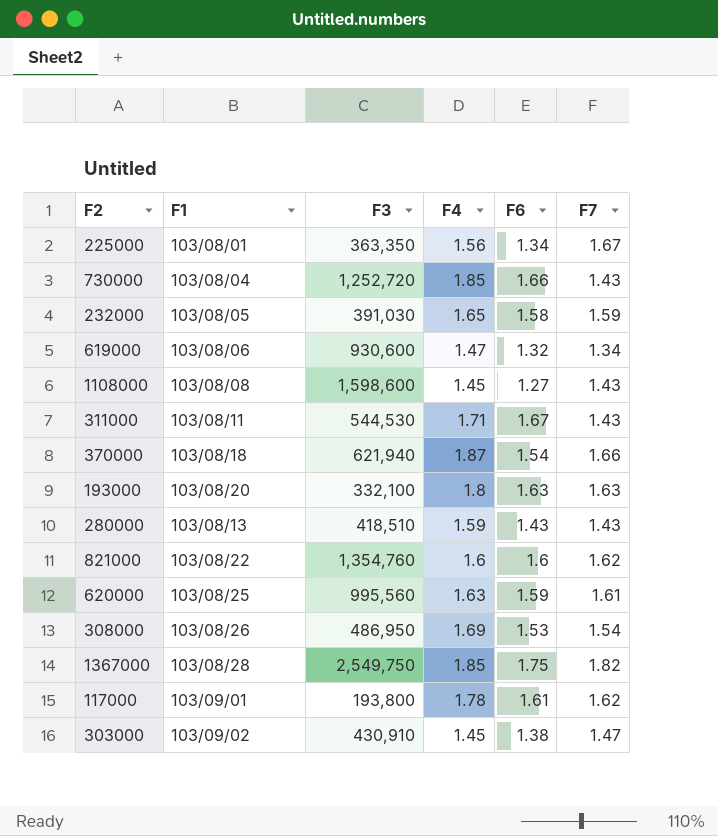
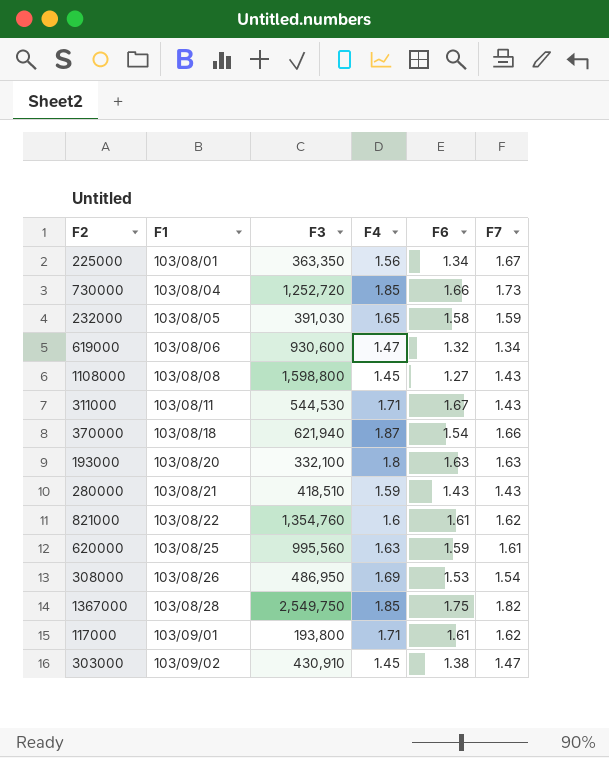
730000 | F7: 1.43 -> 1.73
1108000 | F3: 1,598,600 -> 1,598,800
280000 | F1: 103/08/13 -> 103/08/21
821000 | F6: 1.6 -> 1.61
117000 | F4: 1.78 -> 1.71

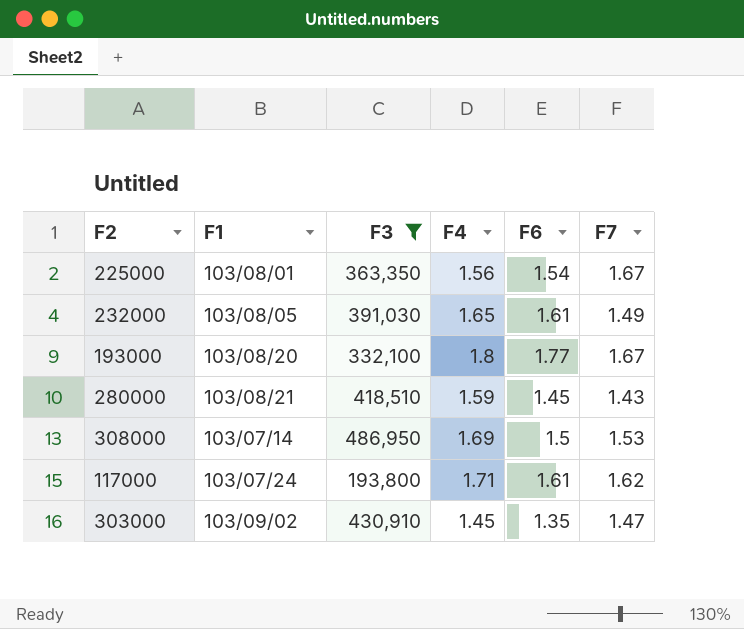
filter: none -> F3 <= 486,950
225000 | F6: 1.34 -> 1.54
232000 | F6: 1.58 -> 1.61
232000 | F7: 1.59 -> 1.49
193000 | F6: 1.63 -> 1.77
193000 | F7: 1.63 -> 1.67
280000 | F6: 1.43 -> 1.45
308000 | F1: 103/08/26 -> 103/07/14
308000 | F6: 1.53 -> 1.5
308000 | F7: 1.54 -> 1.53
117000 | F1: 103/09/01 -> 103/07/24
303000 | F6: 1.38 -> 1.35

